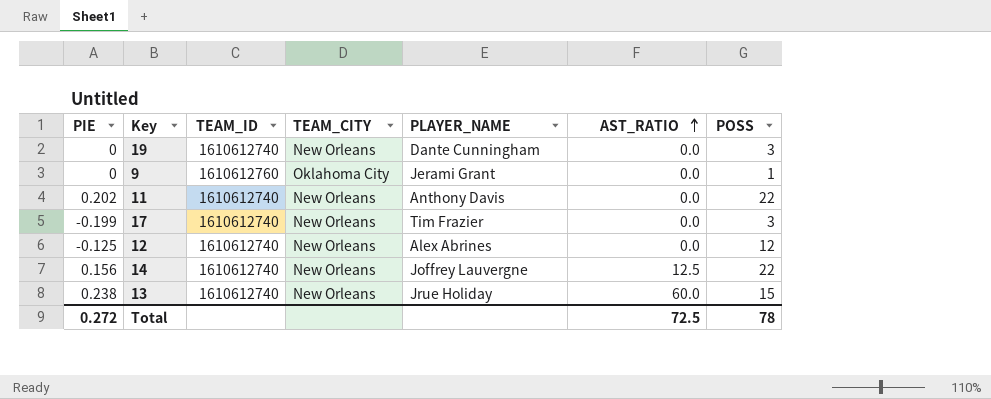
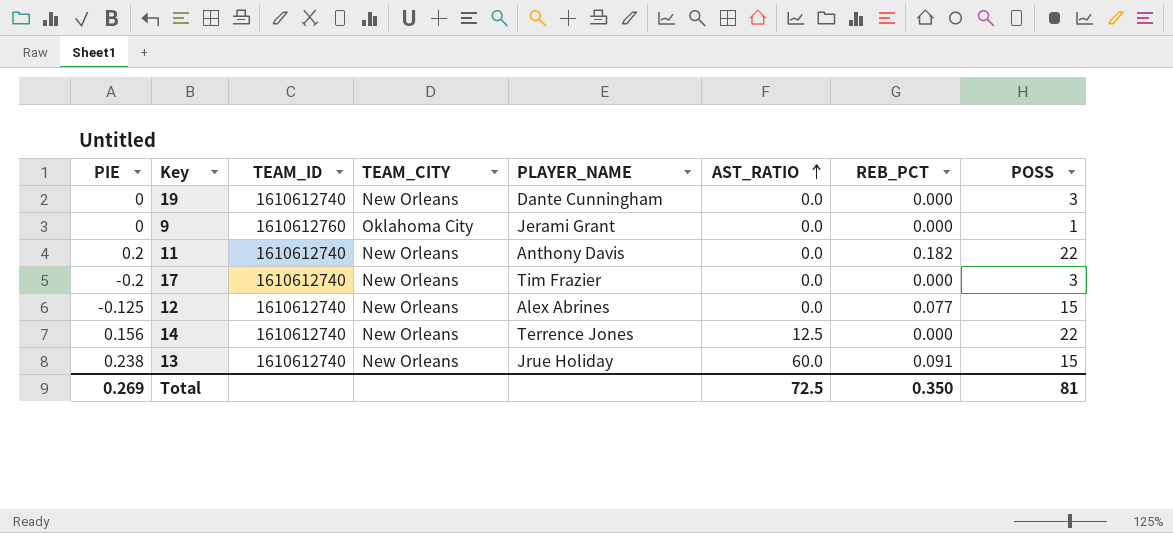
column REB_PCT | position: none -> 7
11 | PIE: 0.202 -> 0.2
17 | PIE: -0.199 -> -0.2
12 | POSS: 12 -> 15
14 | PLAYER_NAME: Joffrey Lauvergne -> Terrence Jones
Total | PIE: 0.272 -> 0.269
Total | POSS: 78 -> 81

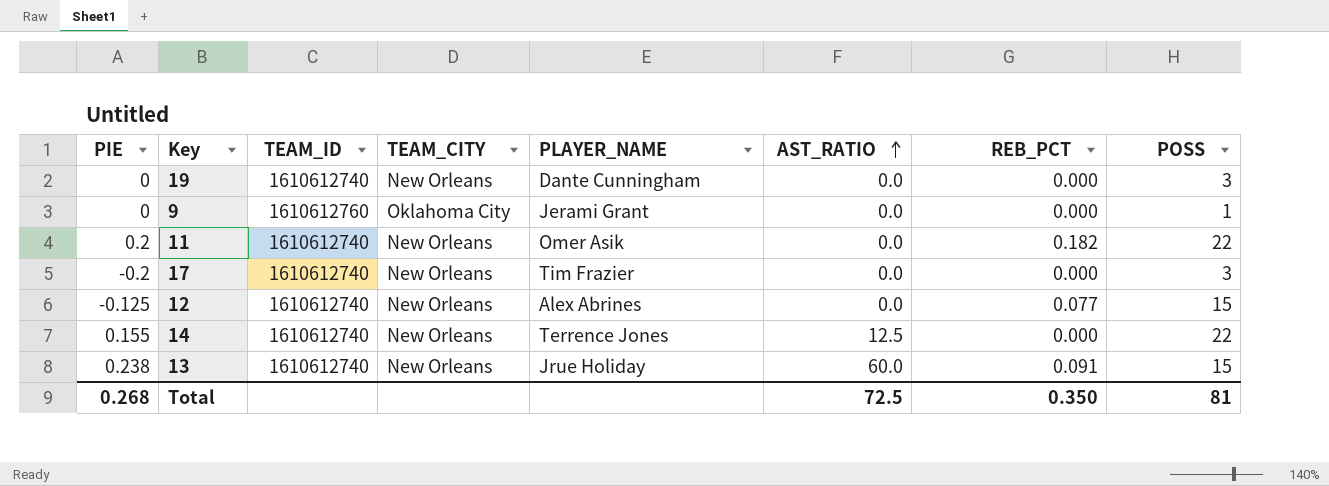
11 | PLAYER_NAME: Anthony Davis -> Omer Asik
14 | PIE: 0.156 -> 0.155
Total | PIE: 0.269 -> 0.268

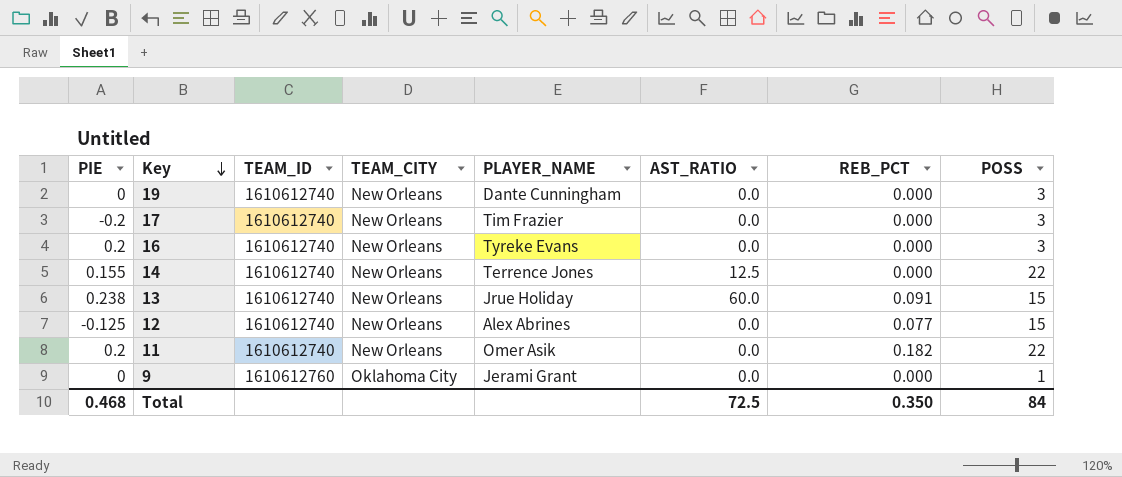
row order: AST_RATIO ascending -> Key descending
row 16: none -> 0.2 | 1610612740 | New Orleans | Tyreke Evans | 0.0 | 0.000 | 3
Total | PIE: 0.268 -> 0.468
Total | POSS: 81 -> 84

